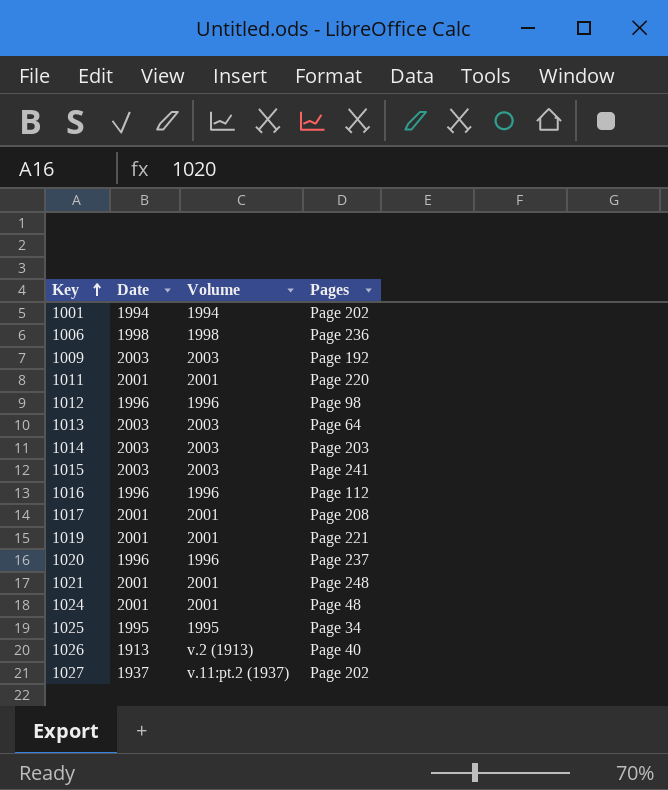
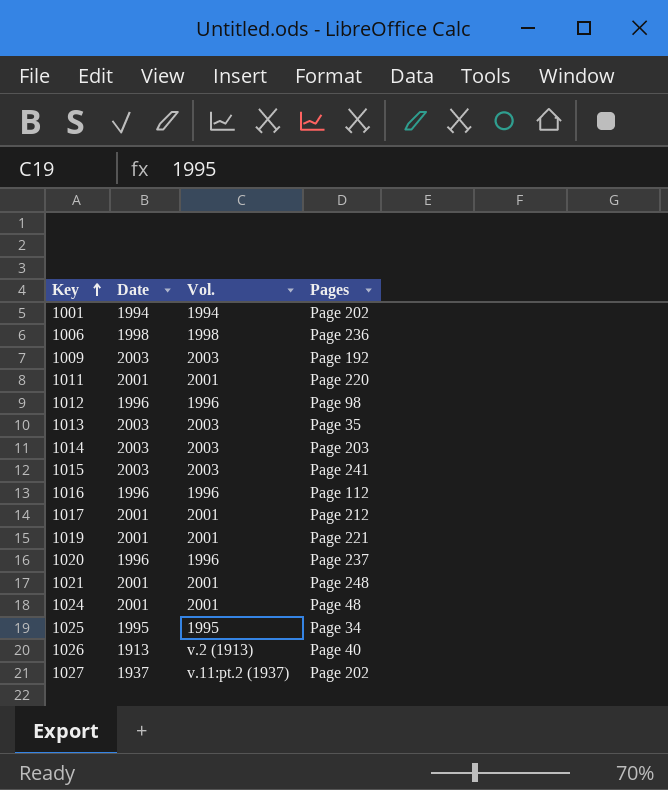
column name: Volume -> Vol.
1013 | Pages: Page 64 -> Page 35
1017 | Pages: Page 208 -> Page 212

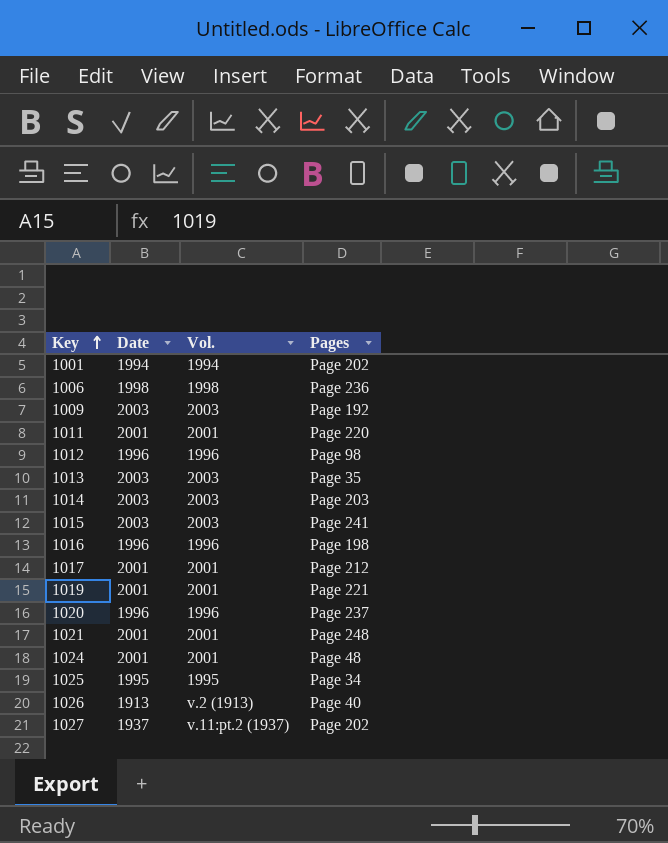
1016 | Pages: Page 112 -> Page 198

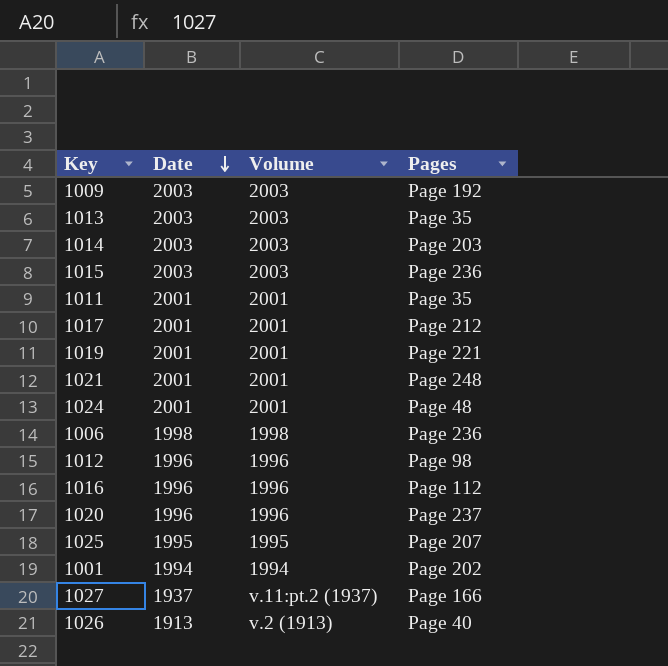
row order: Key ascending -> Date descending
column name: Vol. -> Volume
1015 | Pages: Page 241 -> Page 236
1011 | Pages: Page 220 -> Page 35
1016 | Pages: Page 198 -> Page 112
1025 | Pages: Page 34 -> Page 207
1027 | Pages: Page 202 -> Page 166

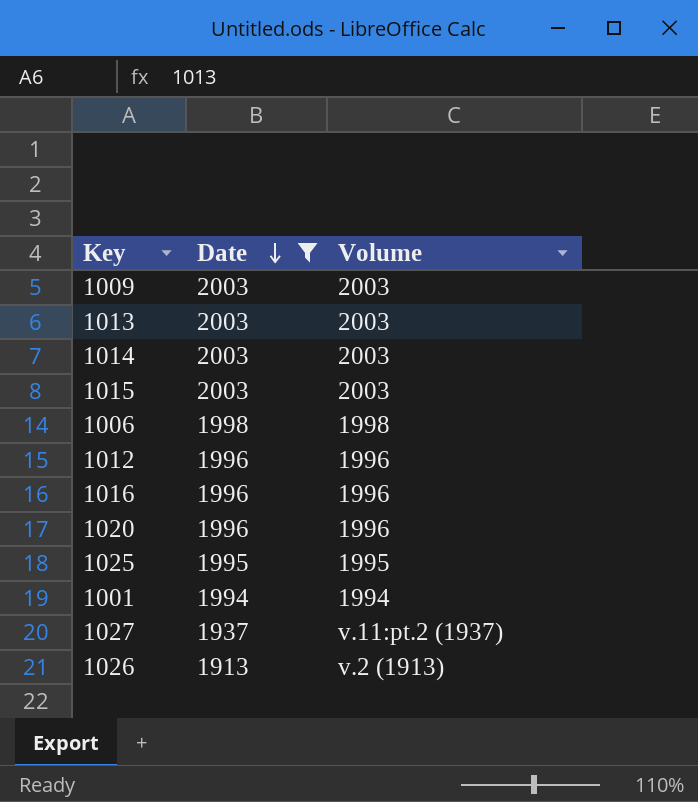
filter: none -> Date != 2001
column Pages | position: 4 -> none

